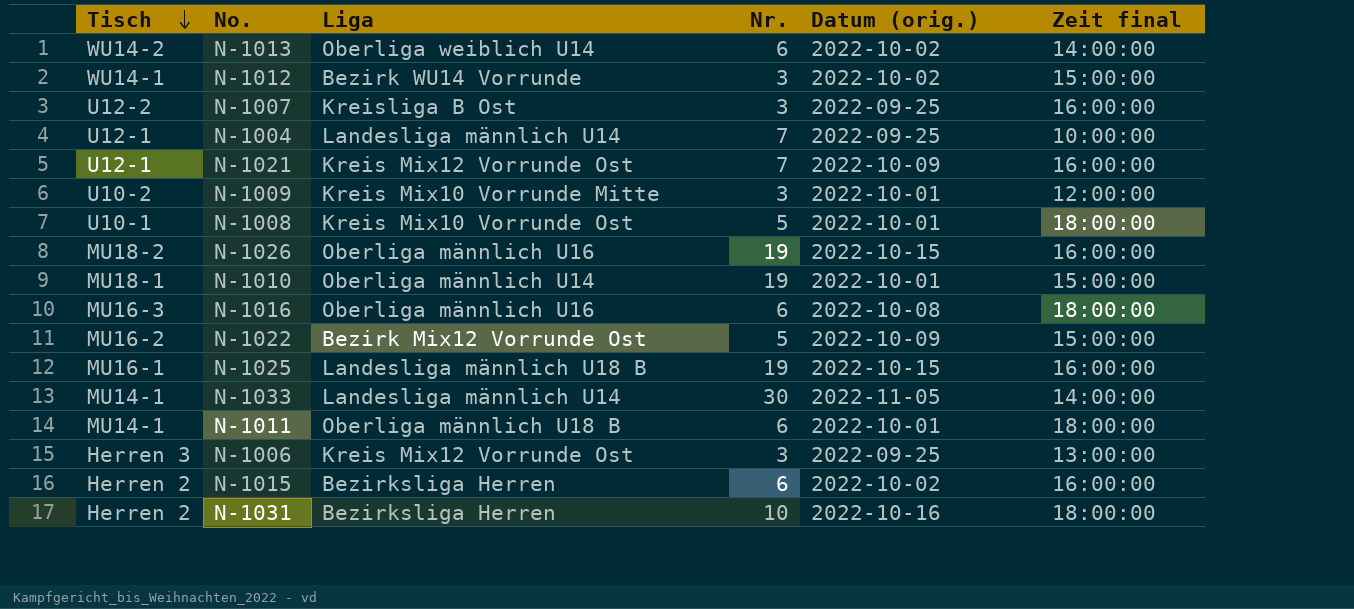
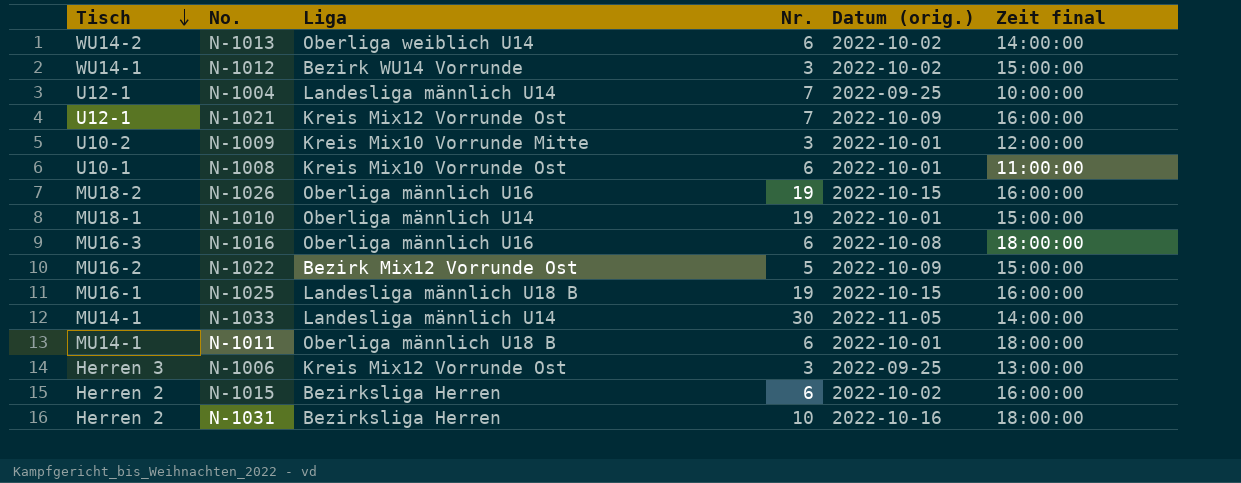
row N-1007: U12-2 | Kreisliga B Ost | 3 | 2022-09-25 | 16:00:00 -> none
N-1008 | Nr.: 5 -> 6
N-1008 | Zeit final: 18:00:00 -> 11:00:00

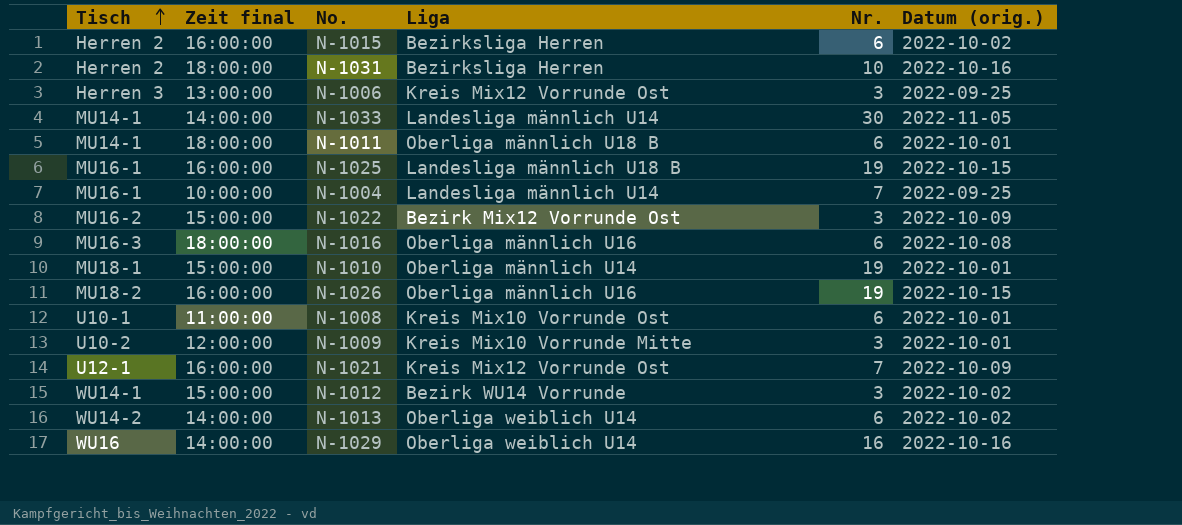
row order: Tisch descending -> Tisch ascending
column Zeit final | position: 6 -> 2
N-1004 | Tisch: U12-1 -> MU16-1
N-1022 | Nr.: 5 -> 3
row N-1029: none -> WU16 | 14:00:00 | Oberliga weiblich U14 | 16 | 2022-10-16

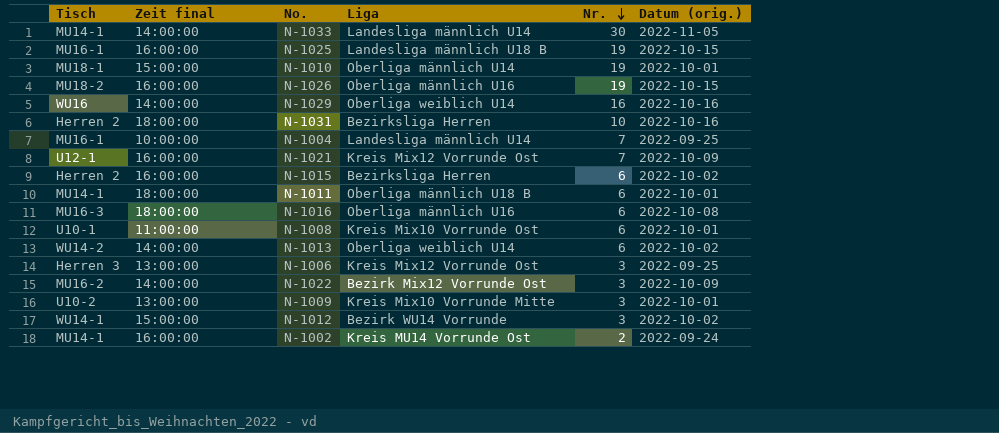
row order: Tisch ascending -> Nr. descending
N-1022 | Zeit final: 15:00:00 -> 14:00:00
N-1009 | Zeit final: 12:00:00 -> 13:00:00
row N-1002: none -> MU14-1 | 16:00:00 | Kreis MU14 Vorrunde Ost | 2 | 2022-09-24

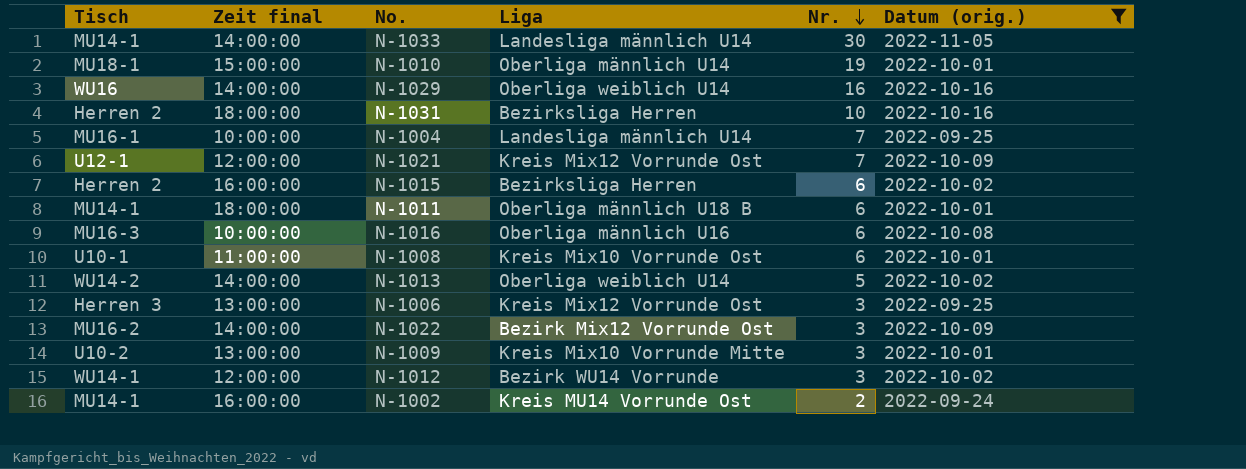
filter: none -> Datum (orig.) != 2022-10-15
N-1021 | Zeit final: 16:00:00 -> 12:00:00
N-1016 | Zeit final: 18:00:00 -> 10:00:00
N-1013 | Nr.: 6 -> 5
N-1012 | Zeit final: 15:00:00 -> 12:00:00

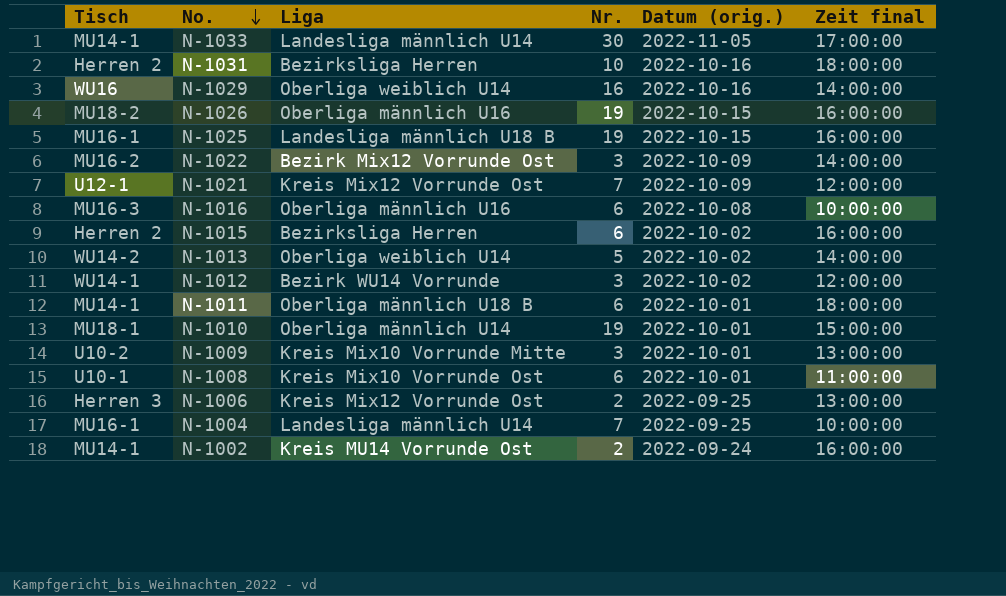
filter: Datum (orig.) != 2022-10-15 -> none
row order: Nr. descending -> No. descending
column Zeit final | position: 2 -> 6
N-1033 | Zeit final: 14:00:00 -> 17:00:00
N-1006 | Nr.: 3 -> 2

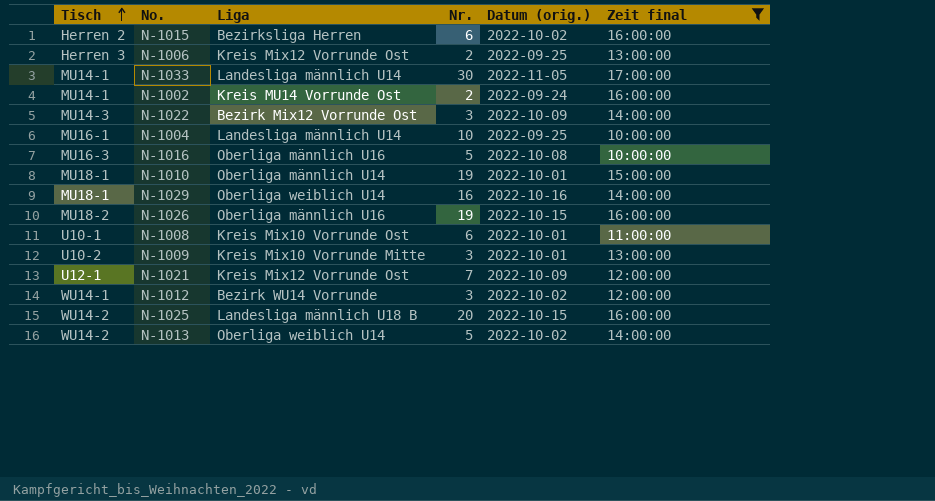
filter: none -> Zeit final != 18:00:00
row order: No. descending -> Tisch ascending
N-1022 | Tisch: MU16-2 -> MU14-3
N-1004 | Nr.: 7 -> 10
N-1016 | Nr.: 6 -> 5
N-1029 | Tisch: WU16 -> MU18-1
N-1025 | Tisch: MU16-1 -> WU14-2
N-1025 | Nr.: 19 -> 20

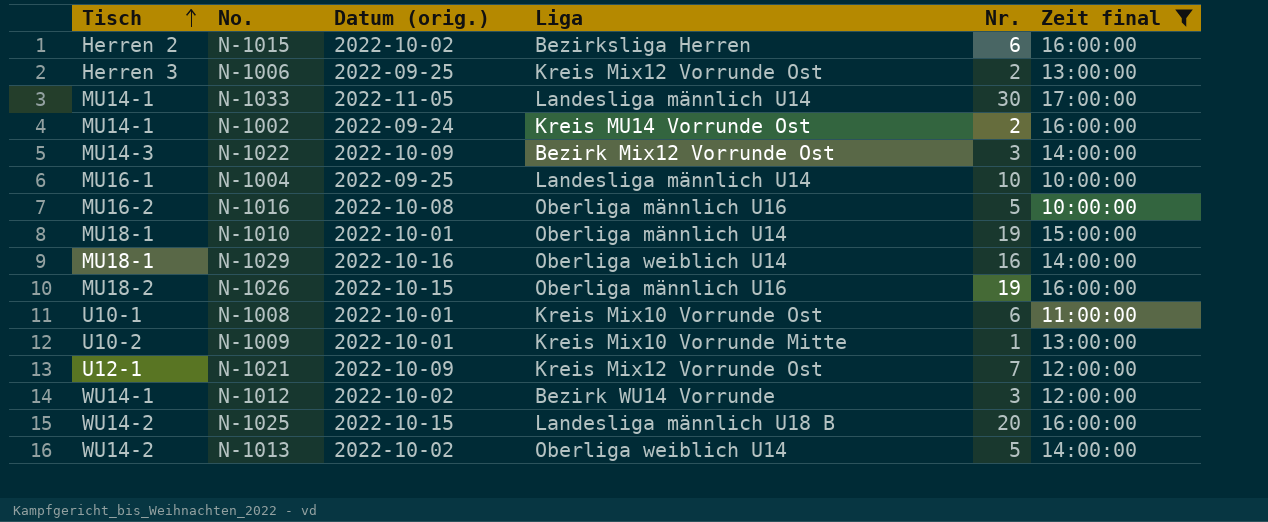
column Datum (orig.) | position: 5 -> 3
N-1016 | Tisch: MU16-3 -> MU16-2
N-1009 | Nr.: 3 -> 1

